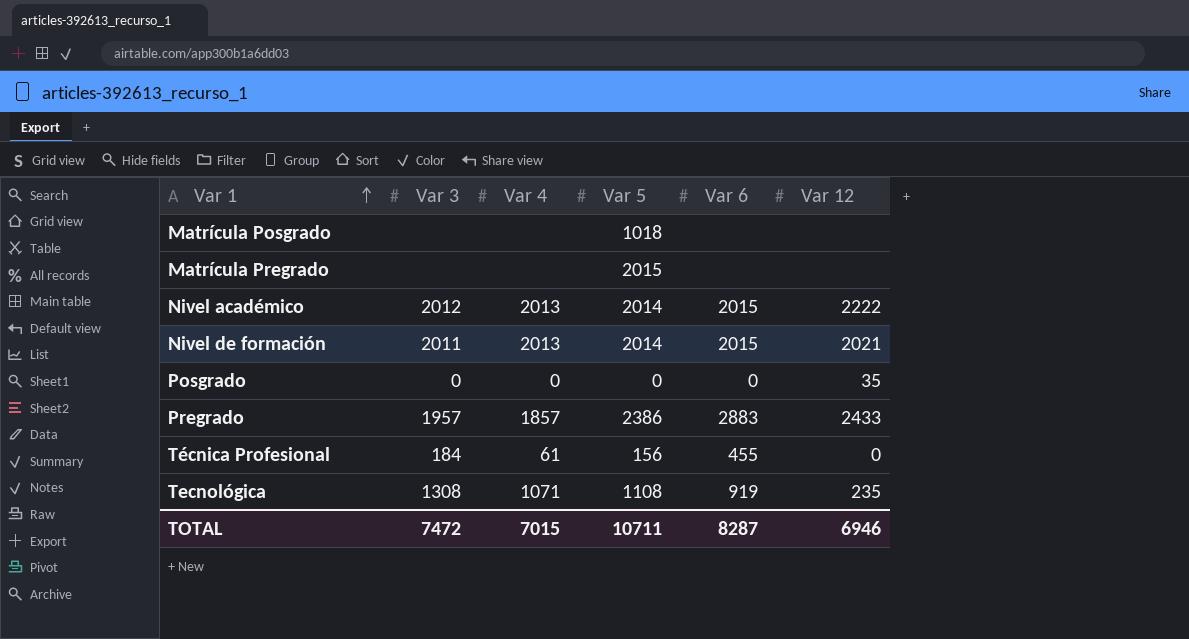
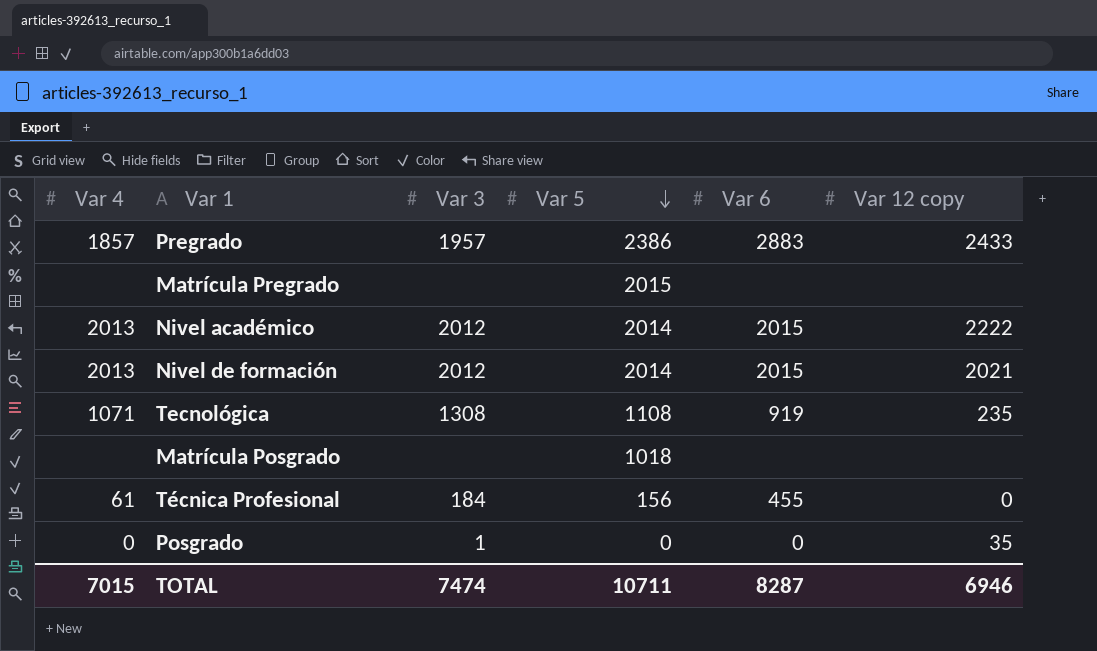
row order: Var 1 ascending -> Var 5 descending
column Var 4 | position: 3 -> 1
column name: Var 12 -> Var 12 copy
Nivel de formación | Var 3: 2011 -> 2012
Posgrado | Var 3: 0 -> 1
TOTAL | Var 3: 7472 -> 7474

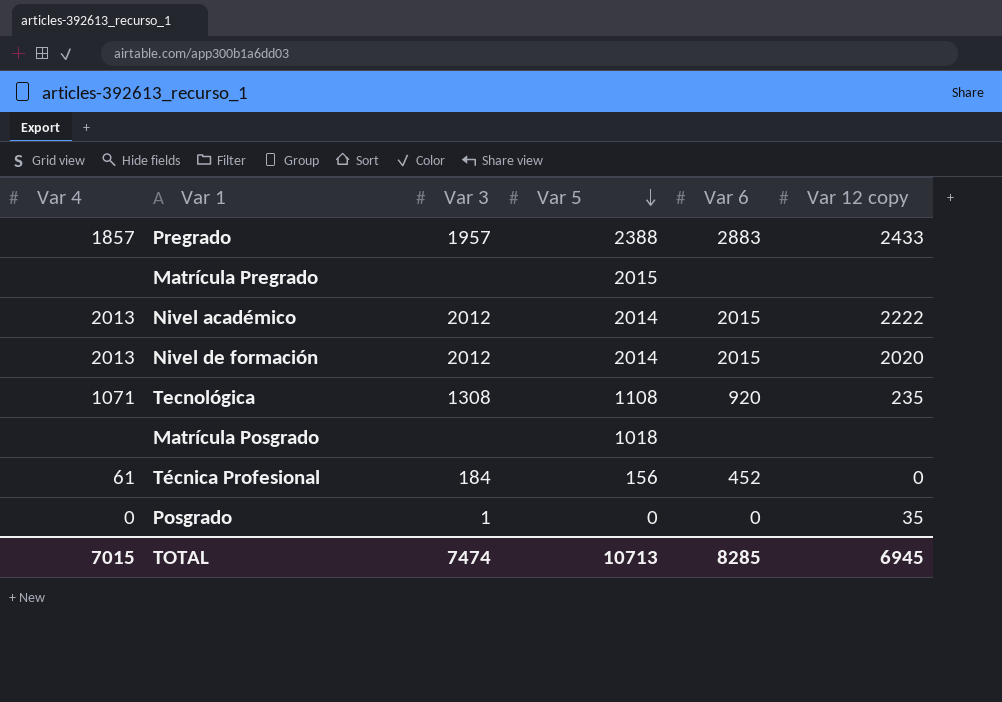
Pregrado | Var 5: 2386 -> 2388
Nivel de formación | Var 12 copy: 2021 -> 2020
Tecnológica | Var 6: 919 -> 920
Técnica Profesional | Var 6: 455 -> 452
TOTAL | Var 5: 10711 -> 10713
TOTAL | Var 6: 8287 -> 8285
TOTAL | Var 12 copy: 6946 -> 6945

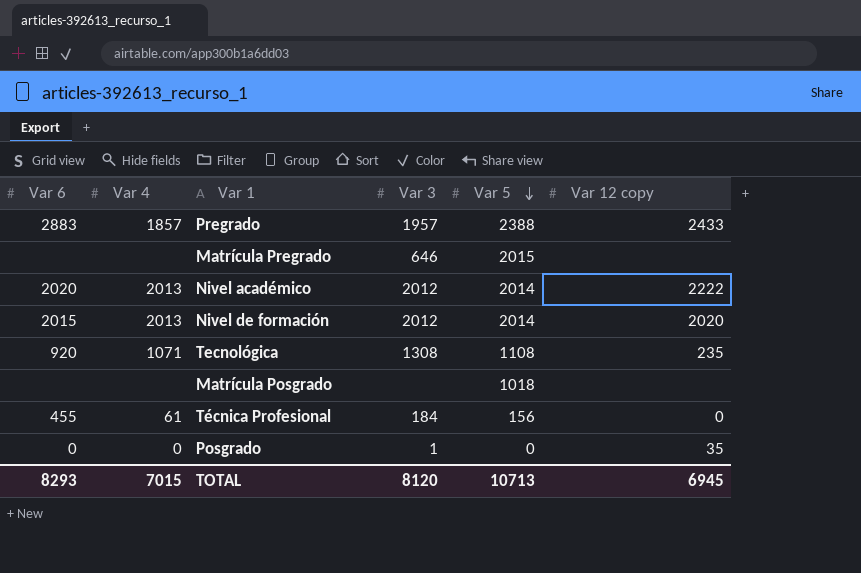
column Var 6 | position: 5 -> 1
Matrícula Pregrado | Var 3: none -> 646
Nivel académico | Var 6: 2015 -> 2020
Técnica Profesional | Var 6: 452 -> 455
TOTAL | Var 6: 8285 -> 8293
TOTAL | Var 3: 7474 -> 8120

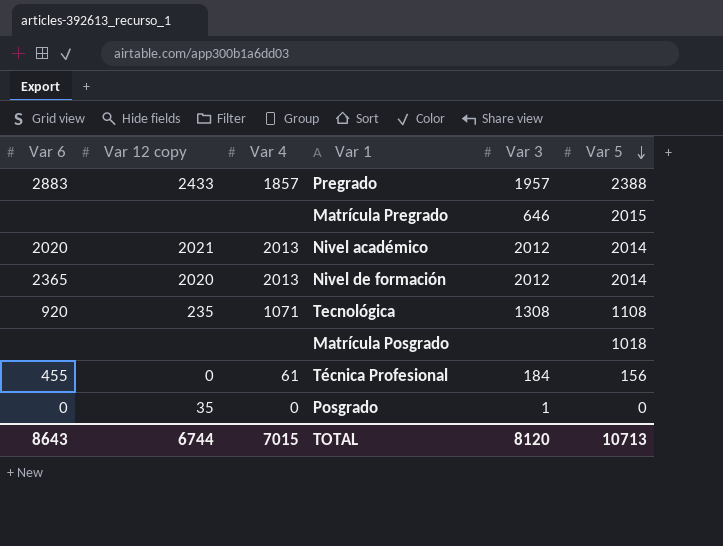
column Var 12 copy | position: 6 -> 2
Nivel académico | Var 12 copy: 2222 -> 2021
Nivel de formación | Var 6: 2015 -> 2365
TOTAL | Var 6: 8293 -> 8643
TOTAL | Var 12 copy: 6945 -> 6744

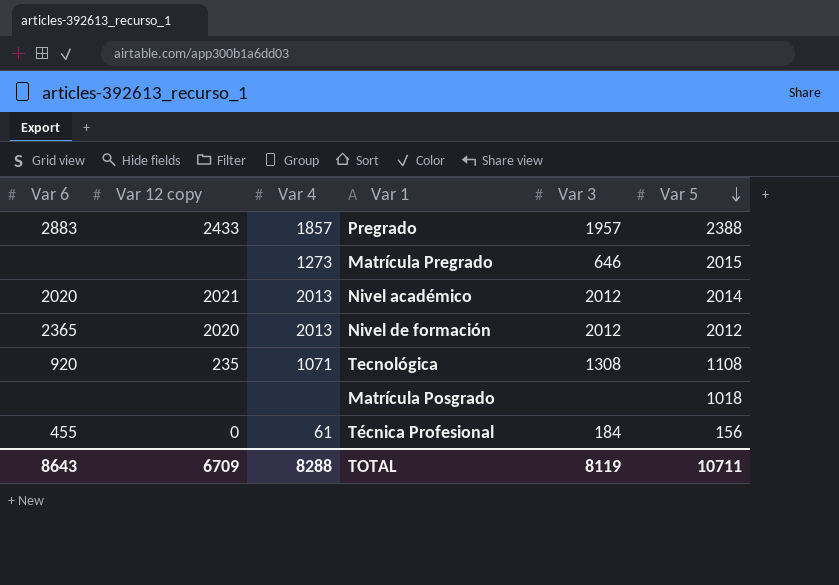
row Posgrado: 0 | 35 | 0 | 1 | 0 -> none
Matrícula Pregrado | Var 4: none -> 1273
Nivel de formación | Var 5: 2014 -> 2012
TOTAL | Var 12 copy: 6744 -> 6709
TOTAL | Var 4: 7015 -> 8288
TOTAL | Var 3: 8120 -> 8119
TOTAL | Var 5: 10713 -> 10711

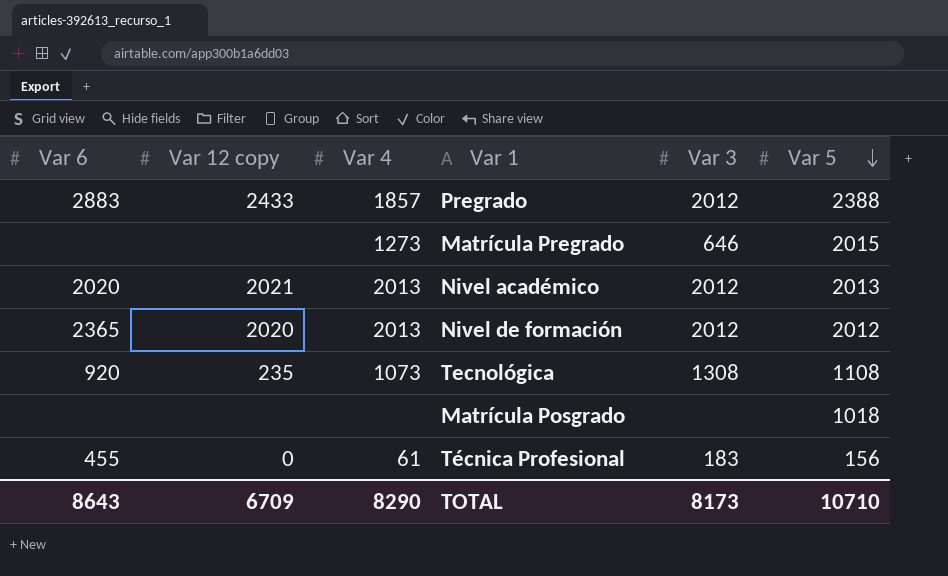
Pregrado | Var 3: 1957 -> 2012
Nivel académico | Var 5: 2014 -> 2013
Tecnológica | Var 4: 1071 -> 1073
Técnica Profesional | Var 3: 184 -> 183
TOTAL | Var 4: 8288 -> 8290
TOTAL | Var 3: 8119 -> 8173
TOTAL | Var 5: 10711 -> 10710

